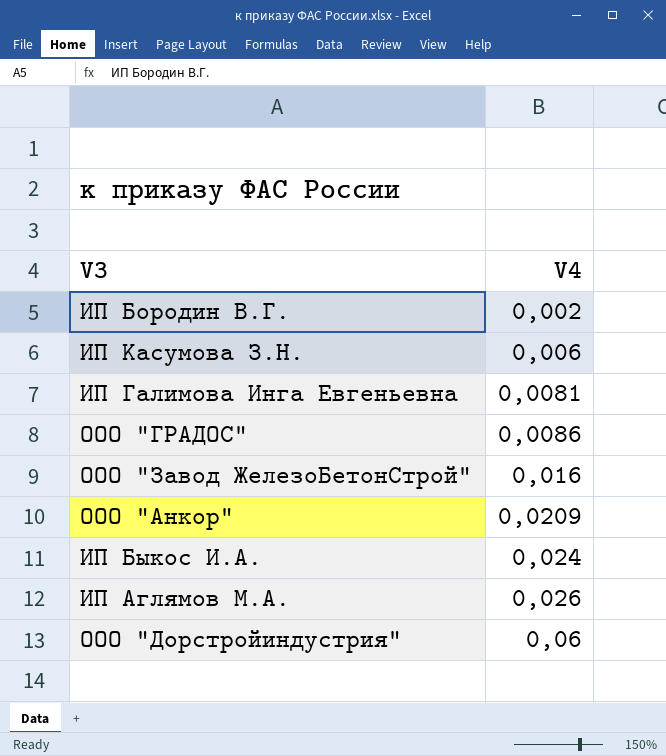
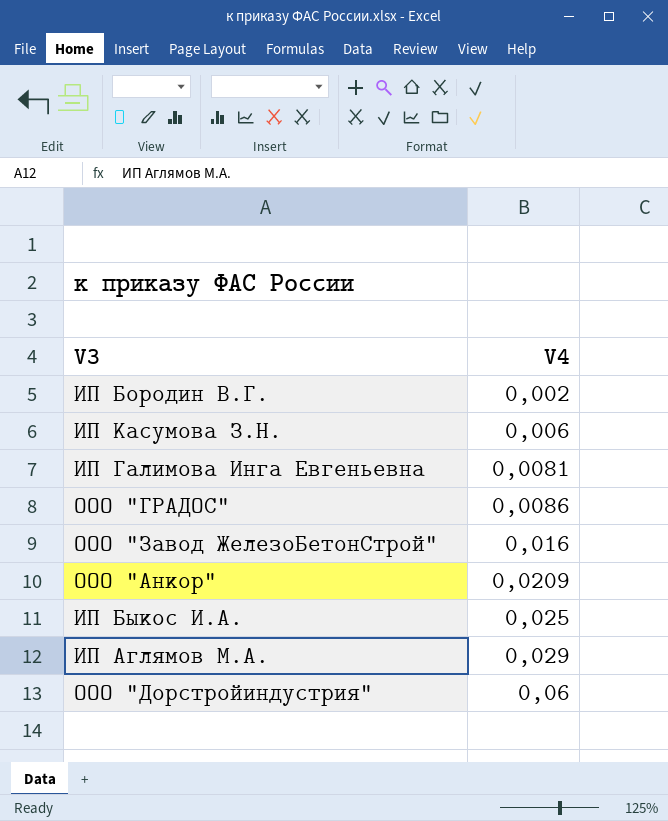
ИП Быкос И.А. | V4: 0,024 -> 0,025
ИП Аглямов М.А. | V4: 0,026 -> 0,029

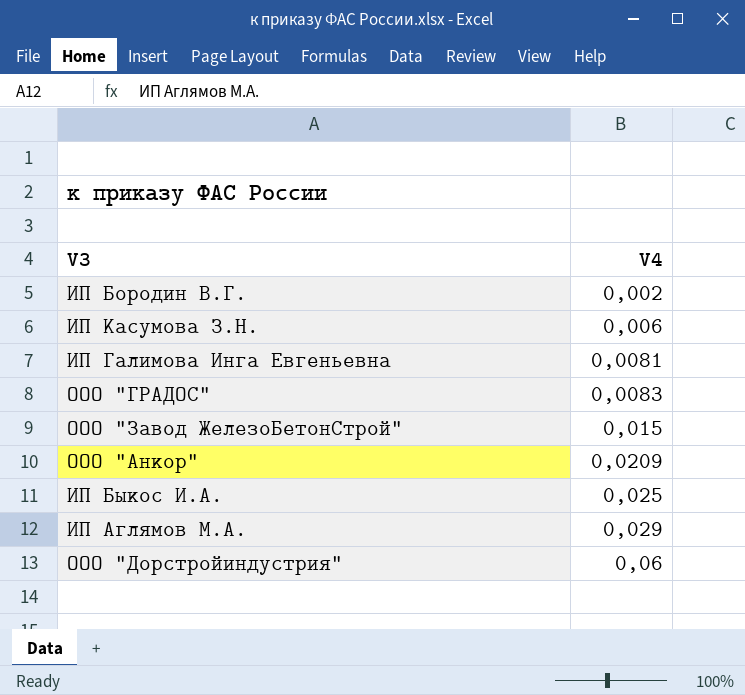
ООО "ГРАДОС" | V4: 0,0086 -> 0,0083
ООО "Завод ЖелезоБетонСтрой" | V4: 0,016 -> 0,015

